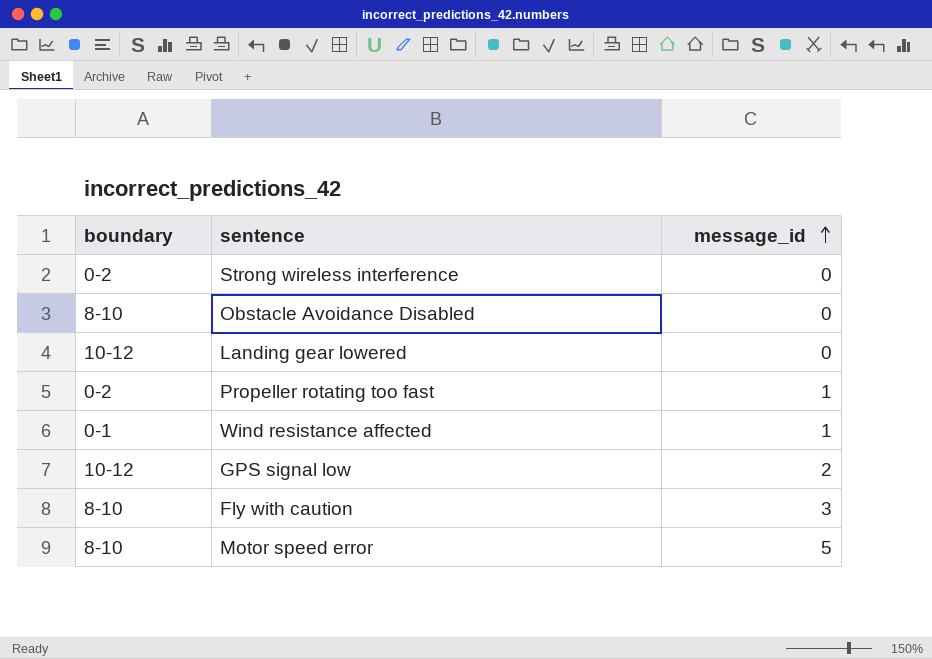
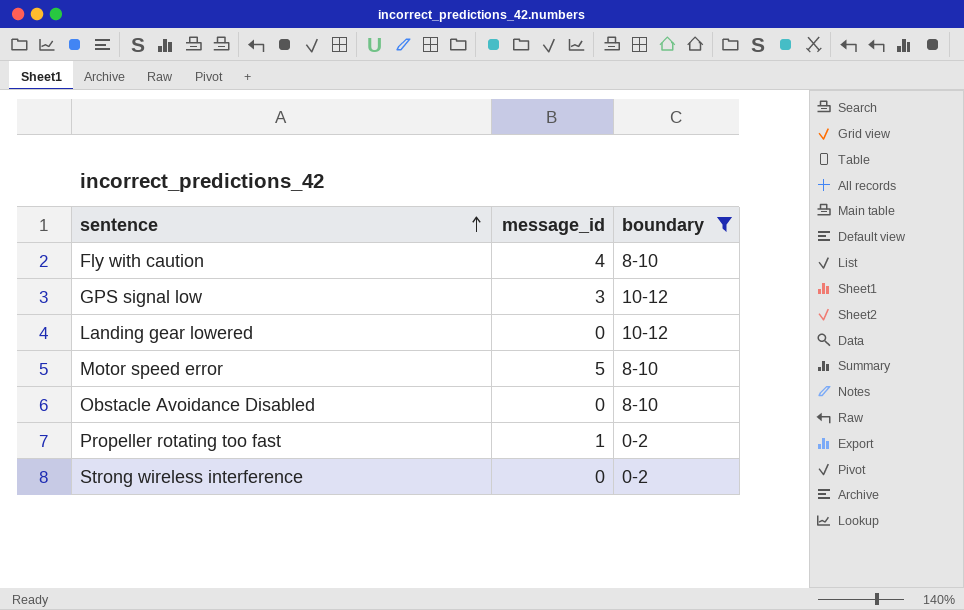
filter: none -> boundary != 0-1
row order: message_id ascending -> sentence ascending
column boundary | position: 1 -> 3
Fly with caution | message_id: 3 -> 4
GPS signal low | message_id: 2 -> 3

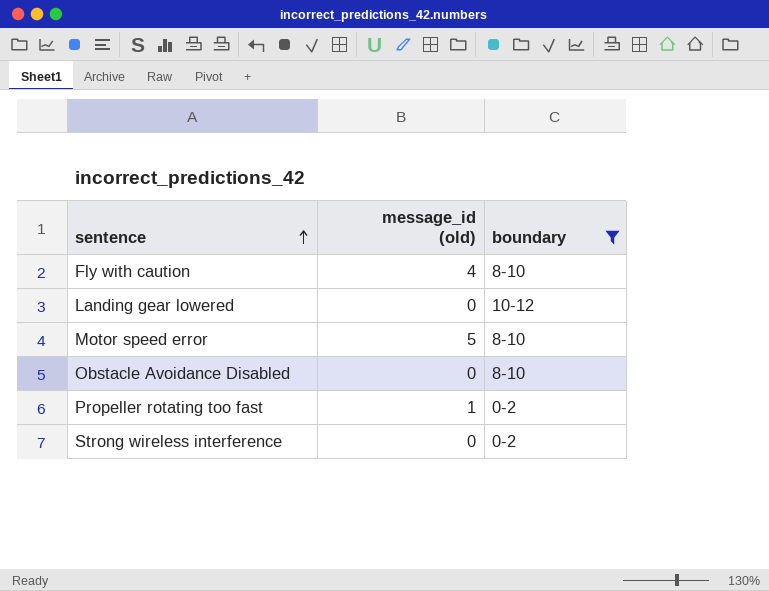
column name: message_id -> message_id (old)
row GPS signal low: 3 | 10-12 -> none

